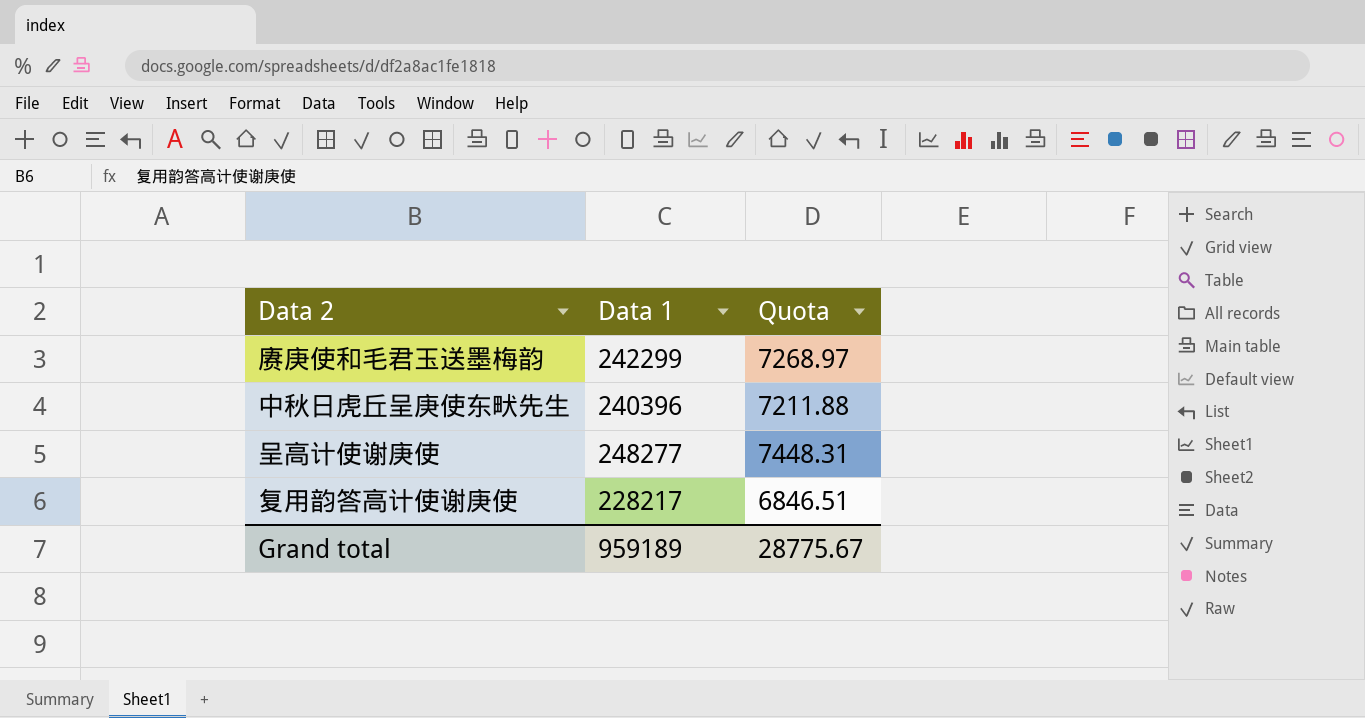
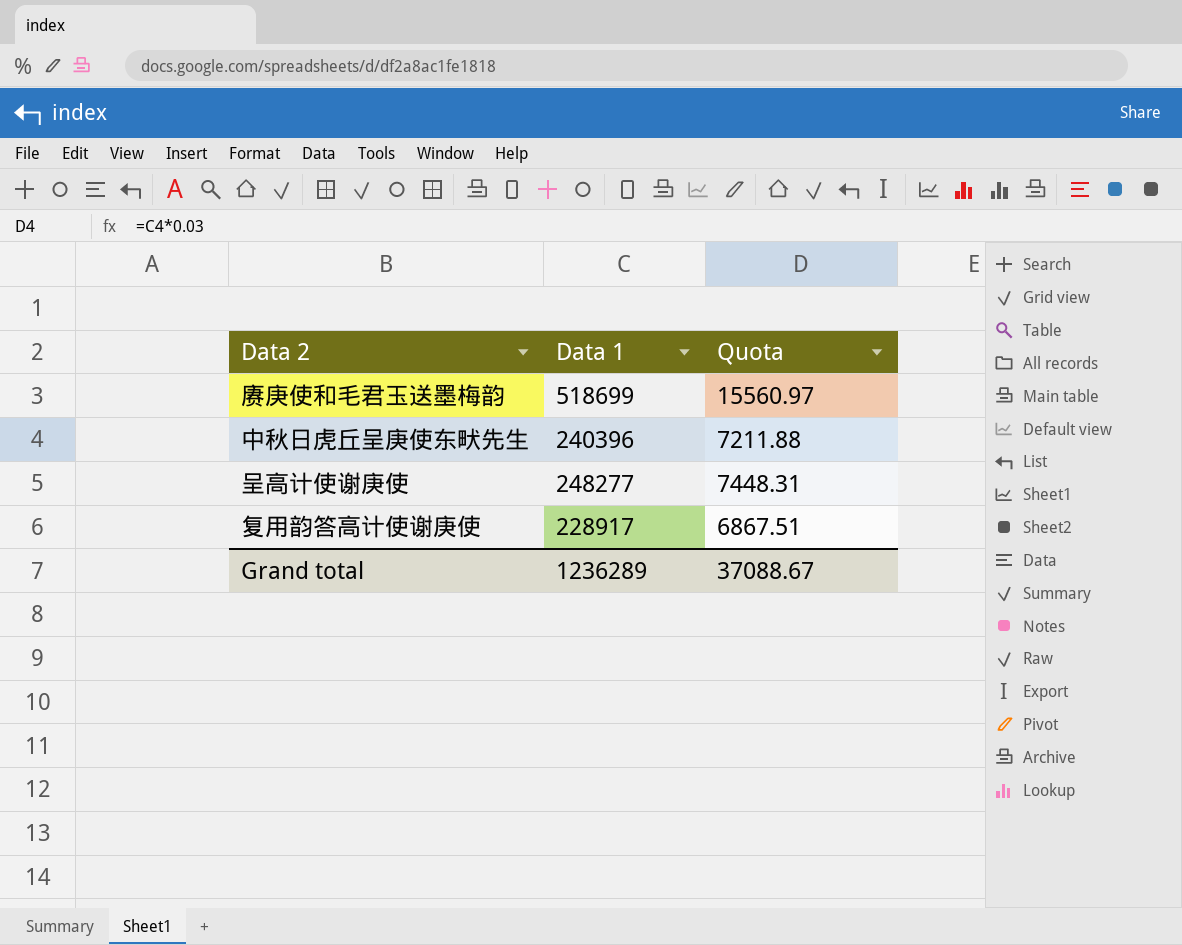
赓庚使和毛君玉送墨梅韵 | Data 1: 242299 -> 518699
赓庚使和毛君玉送墨梅韵 | Quota: 7268.97 -> 15560.97
复用韵答高计使谢庚使 | Data 1: 228217 -> 228917
复用韵答高计使谢庚使 | Quota: 6846.51 -> 6867.51
Grand total | Data 1: 959189 -> 1236289
Grand total | Quota: 28775.67 -> 37088.67

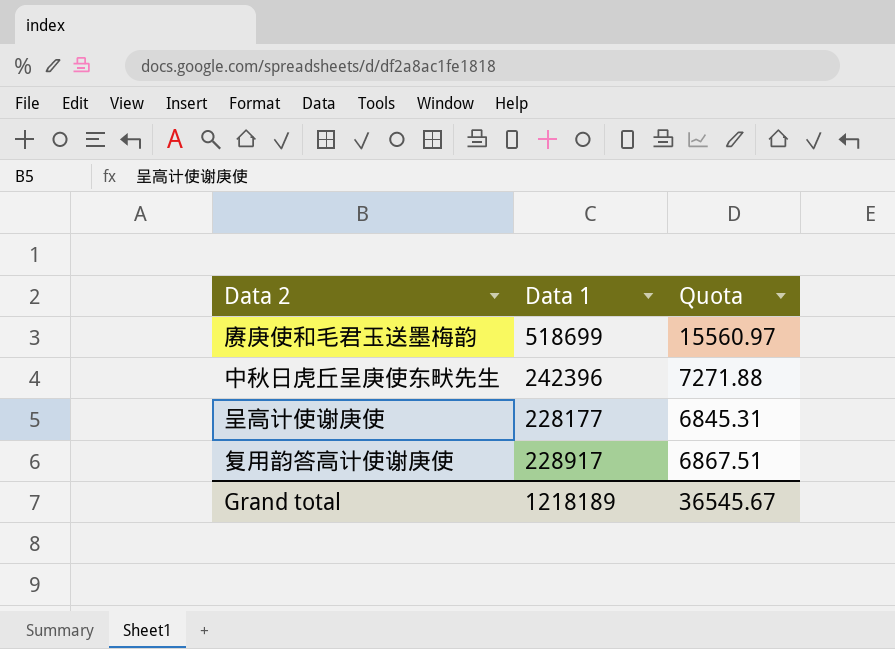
中秋日虎丘呈庚使东畎先生 | Data 1: 240396 -> 242396
中秋日虎丘呈庚使东畎先生 | Quota: 7211.88 -> 7271.88
呈高计使谢庚使 | Data 1: 248277 -> 228177
呈高计使谢庚使 | Quota: 7448.31 -> 6845.31
Grand total | Data 1: 1236289 -> 1218189
Grand total | Quota: 37088.67 -> 36545.67

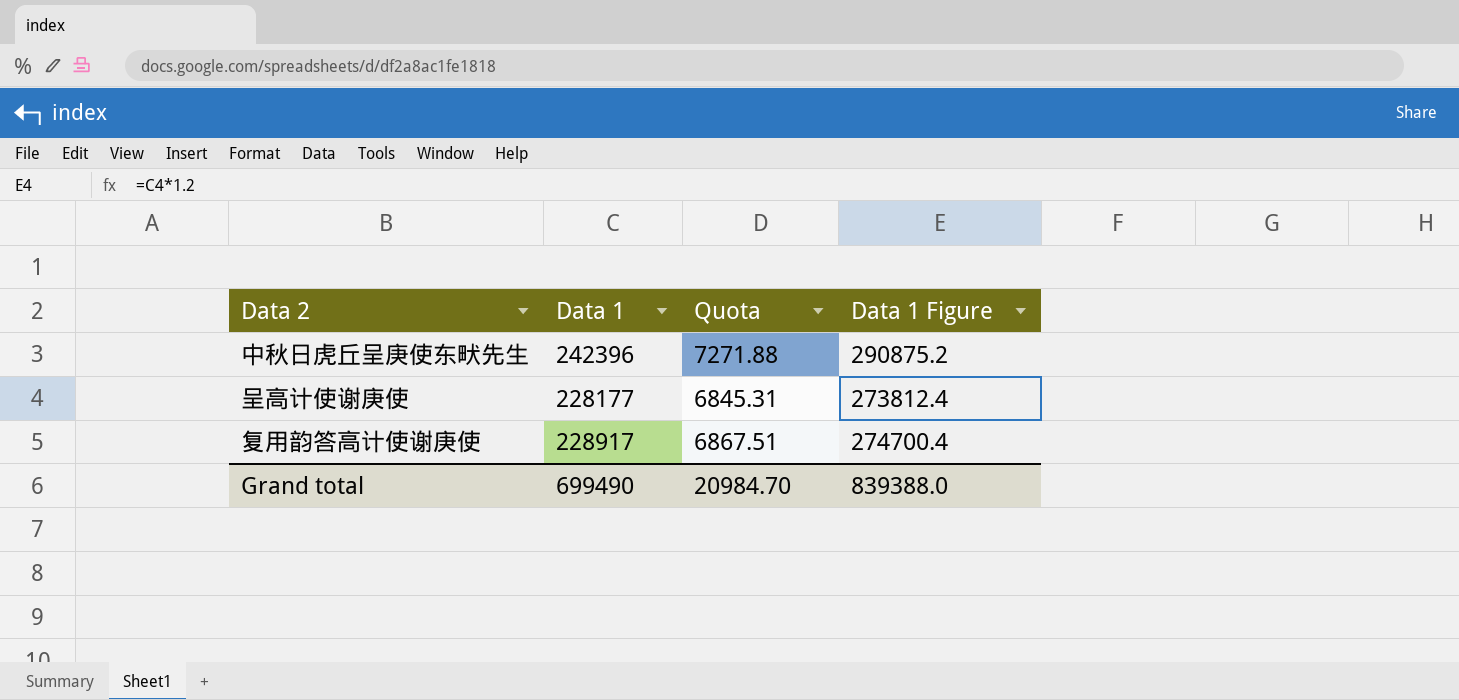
column Data 1 Figure | formula: none -> [Data 1] * 1.2
row 赓庚使和毛君玉送墨梅韵: 518699 | 15560.97 -> none
Grand total | Data 1: 1218189 -> 699490
Grand total | Quota: 36545.67 -> 20984.70

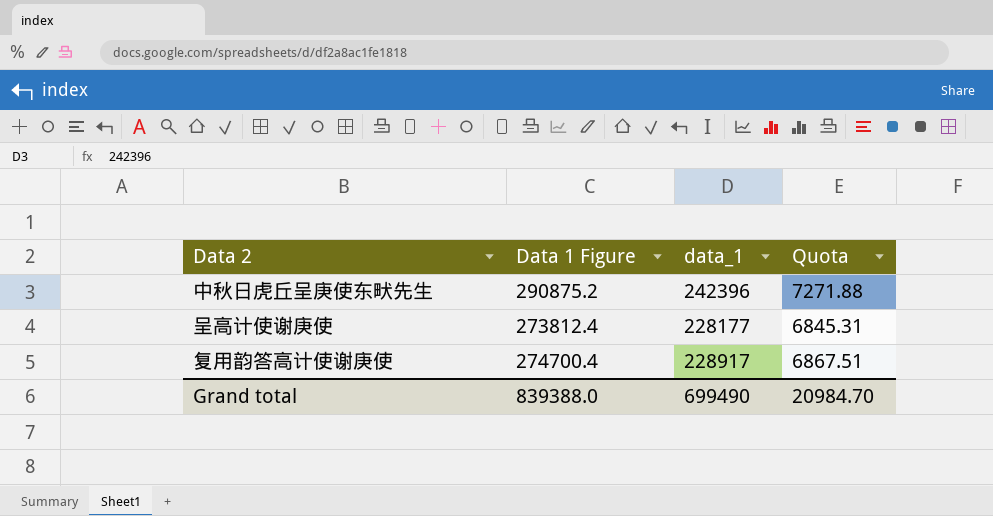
column Data 1 Figure | position: 4 -> 2
column name: Data 1 -> data_1

